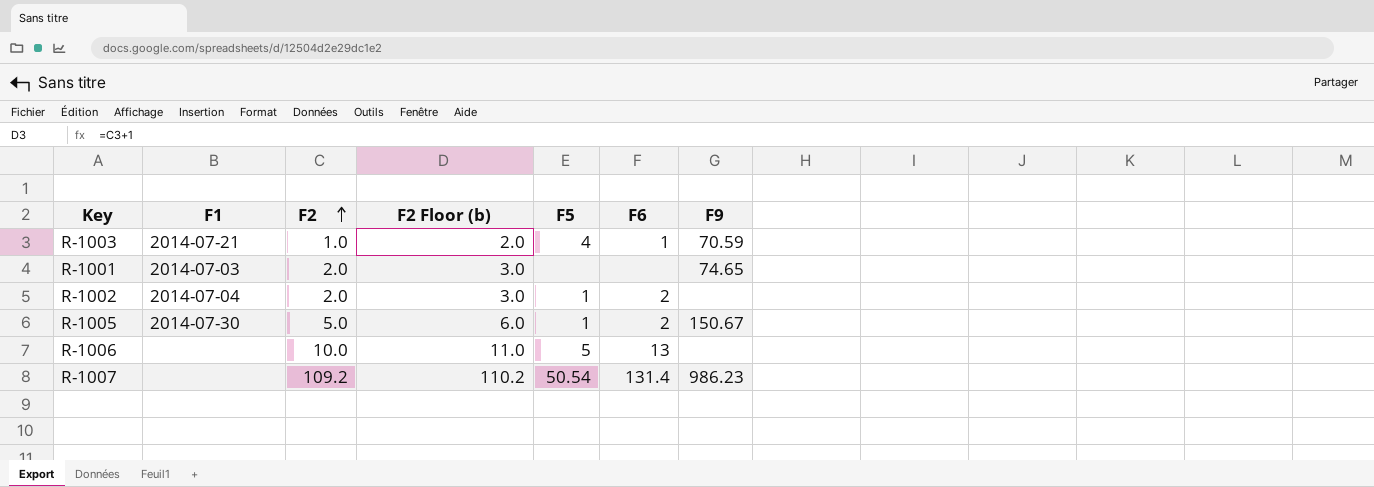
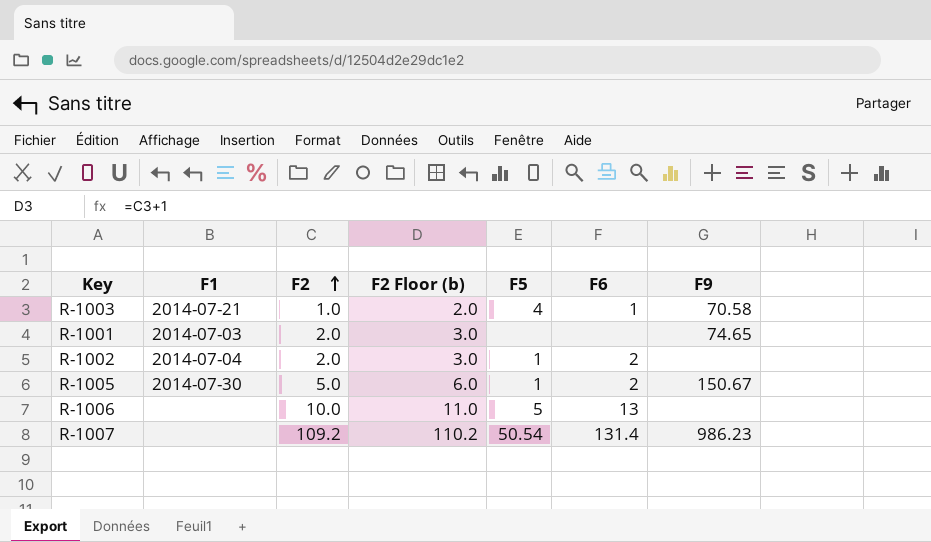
R-1003 | F9: 70.59 -> 70.58

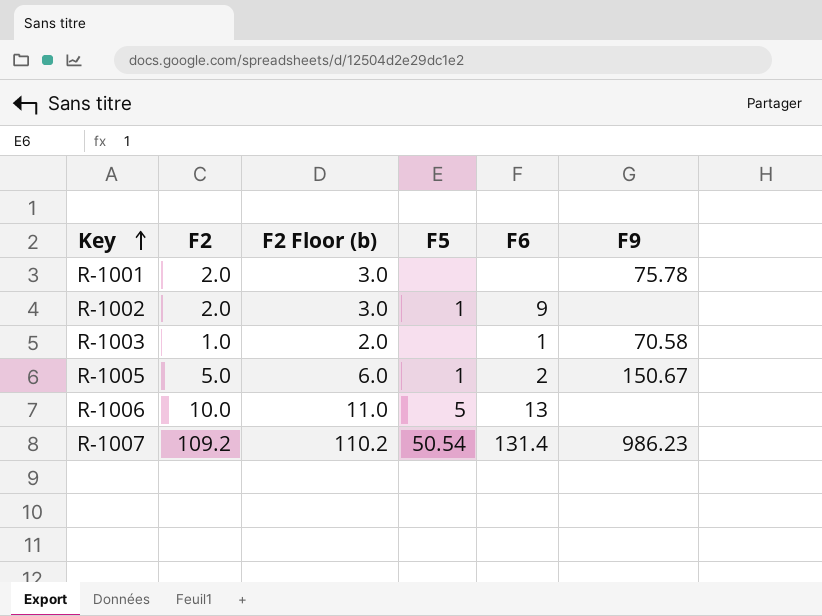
row order: F2 ascending -> Key ascending
column F1 | position: 2 -> none
R-1001 | F9: 74.65 -> 75.78
R-1002 | F6: 2 -> 9
R-1003 | F5: 4 -> none

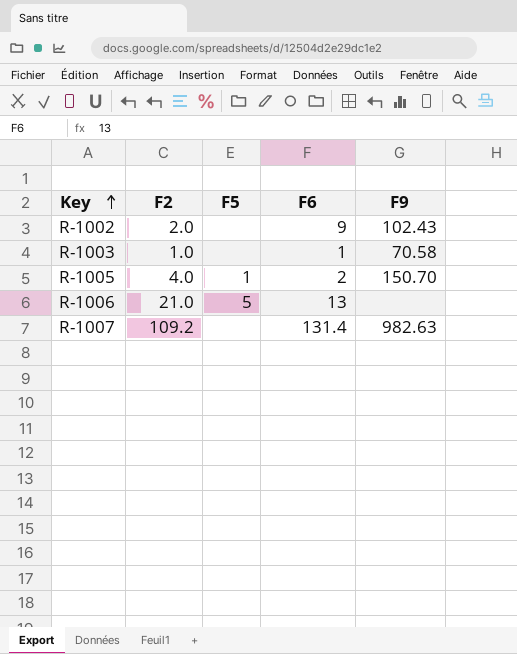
column F2 Floor (b) | formula: [F2] + 1 -> none
row R-1001: 2.0 | 3.0 | none | none | 75.78 -> none
R-1002 | F5: 1 -> none
R-1002 | F9: none -> 102.43
R-1005 | F2: 5.0 -> 4.0
R-1005 | F9: 150.67 -> 150.70
R-1006 | F2: 10.0 -> 21.0
R-1007 | F5: 50.54 -> none
R-1007 | F9: 986.23 -> 982.63

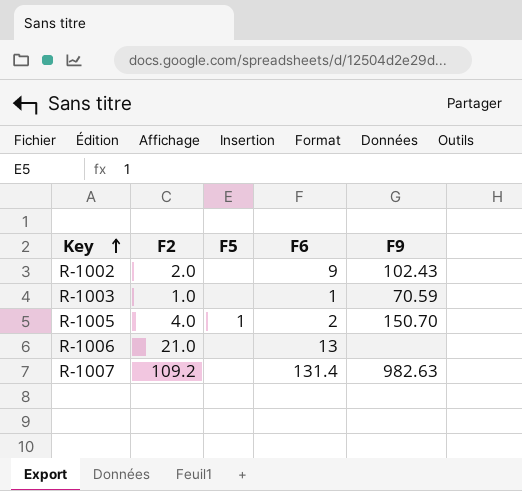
R-1003 | F9: 70.58 -> 70.59
R-1006 | F5: 5 -> none

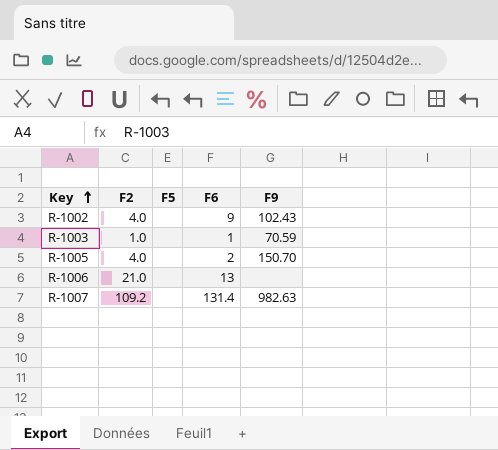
R-1002 | F2: 2.0 -> 4.0
R-1005 | F5: 1 -> none

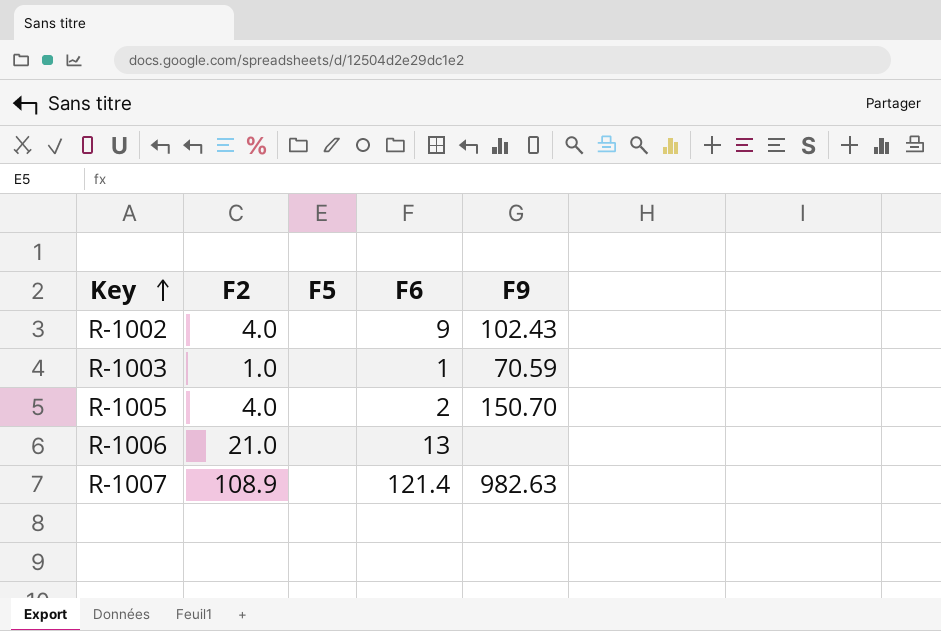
R-1007 | F2: 109.2 -> 108.9
R-1007 | F6: 131.4 -> 121.4

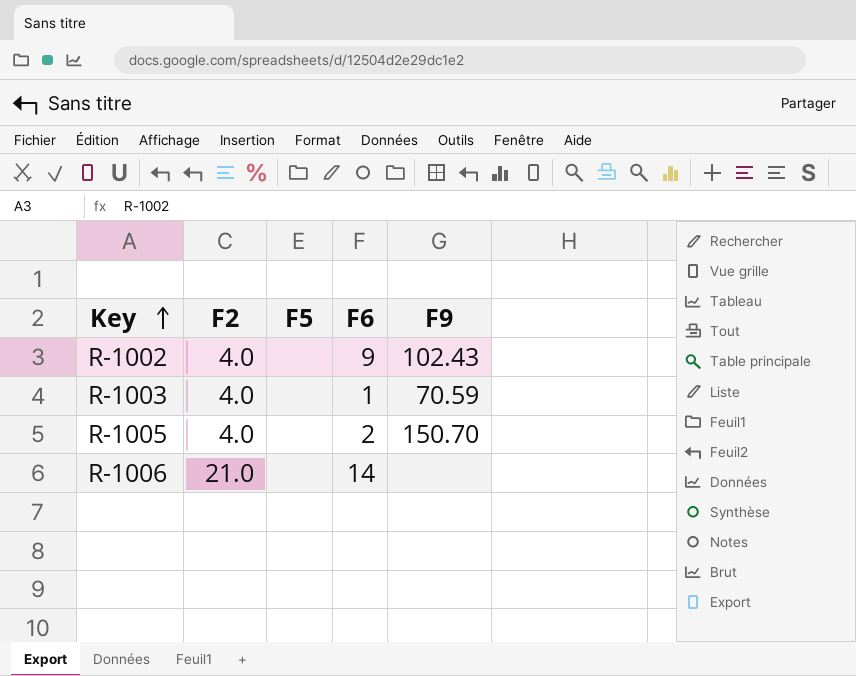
row R-1007: 108.9 | none | 121.4 | 982.63 -> none
R-1003 | F2: 1.0 -> 4.0
R-1006 | F6: 13 -> 14

